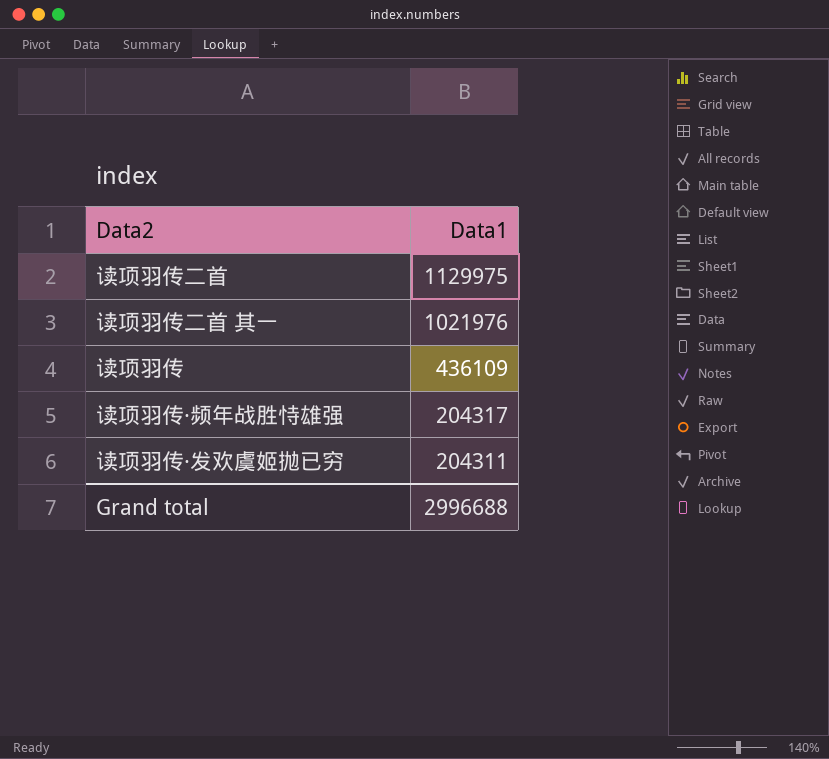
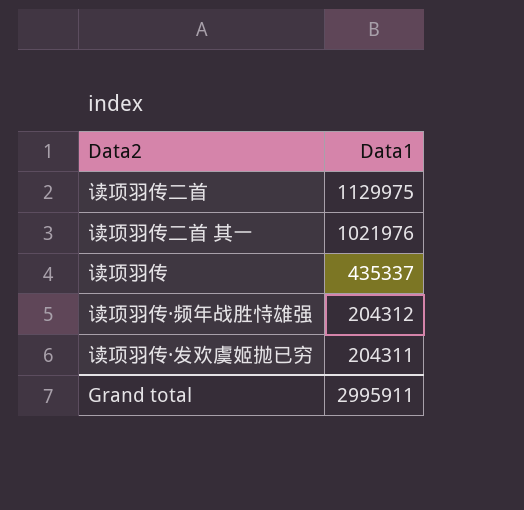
读项羽传 | Data1: 436109 -> 435337
读项羽传·频年战胜恃雄强 | Data1: 204317 -> 204312
Grand total | Data1: 2996688 -> 2995911

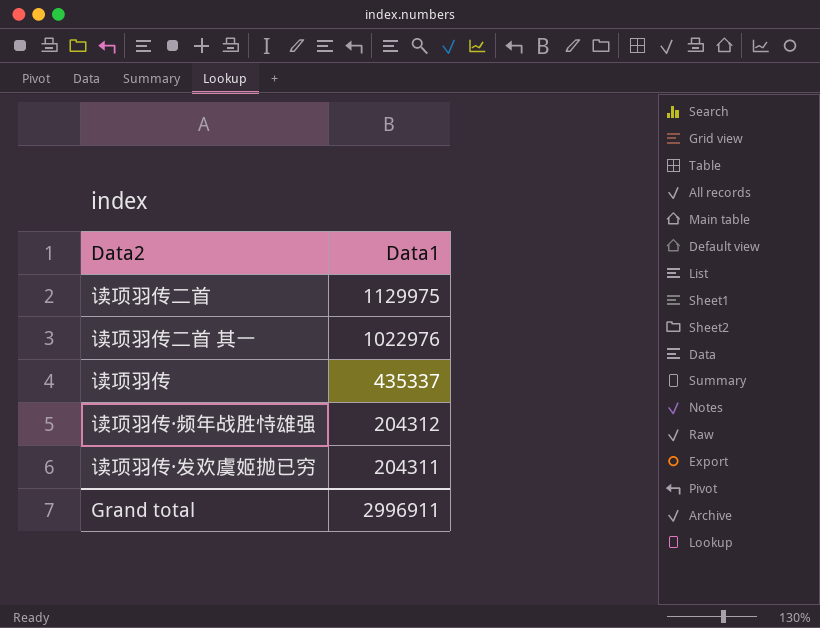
读项羽传二首 其一 | Data1: 1021976 -> 1022976
Grand total | Data1: 2995911 -> 2996911

